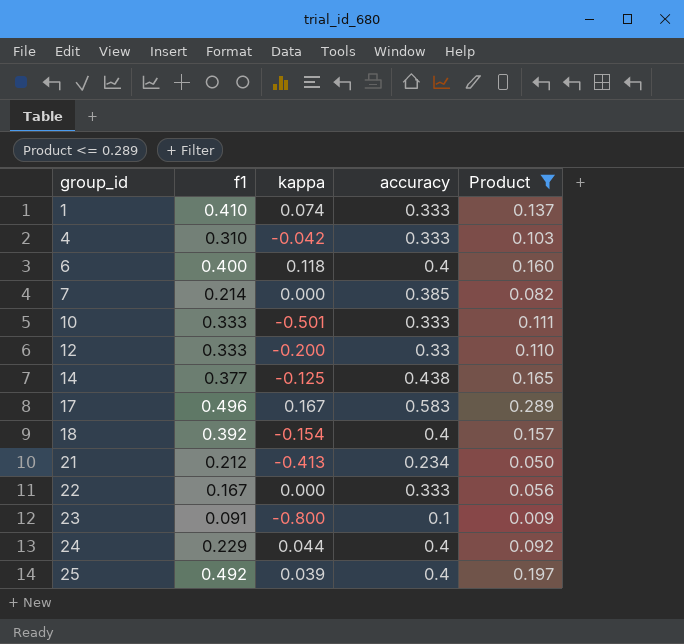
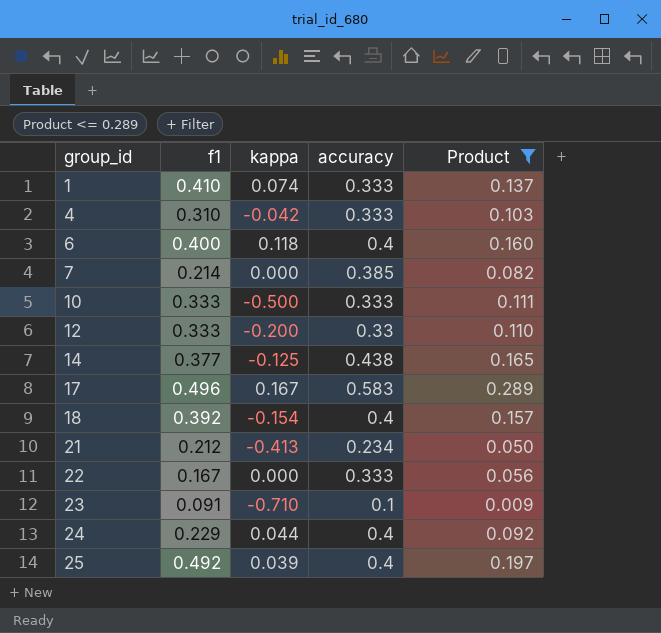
10 | kappa: -0.501 -> -0.500
23 | kappa: -0.800 -> -0.710

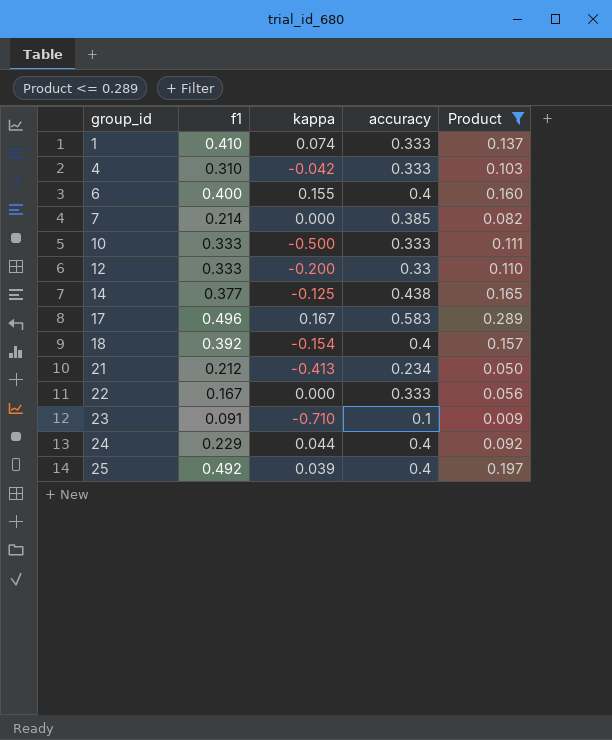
6 | kappa: 0.118 -> 0.155

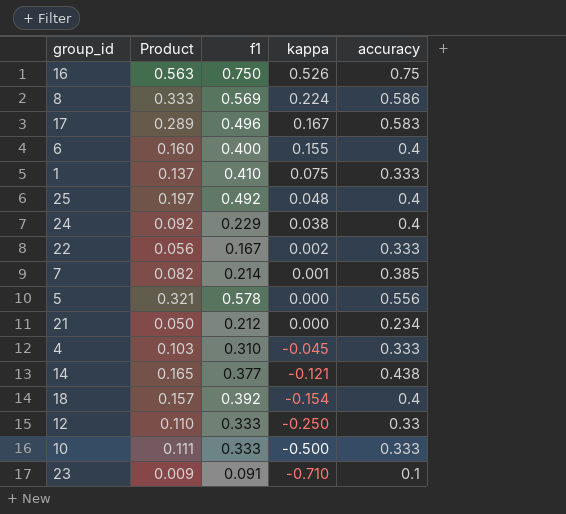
filter: Product <= 0.289 -> none
row order: group_id ascending -> kappa descending
column Product | position: 5 -> 2
1 | kappa: 0.074 -> 0.075
25 | kappa: 0.039 -> 0.048
24 | kappa: 0.044 -> 0.038
22 | kappa: 0.000 -> 0.002
7 | kappa: 0.000 -> 0.001
21 | kappa: -0.413 -> 0.000
4 | kappa: -0.042 -> -0.045
14 | kappa: -0.125 -> -0.121
12 | kappa: -0.200 -> -0.250

